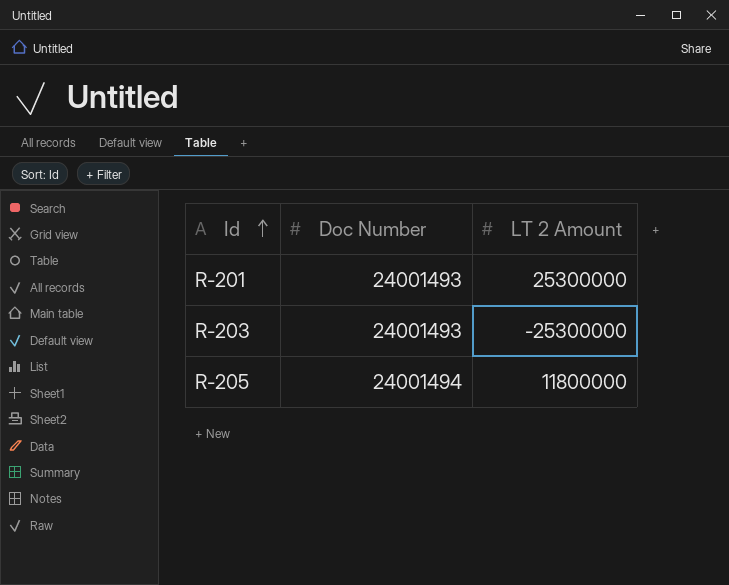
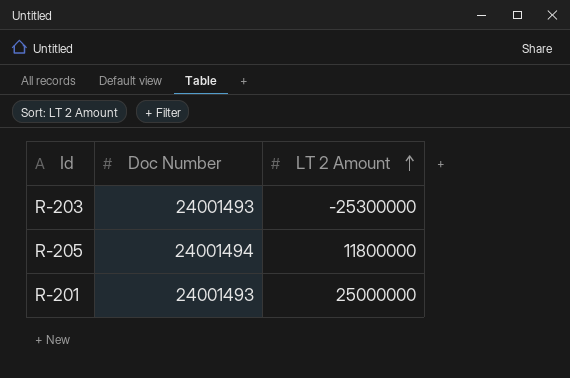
row order: Id ascending -> LT 2 Amount ascending
R-201 | LT 2 Amount: 25300000 -> 25000000

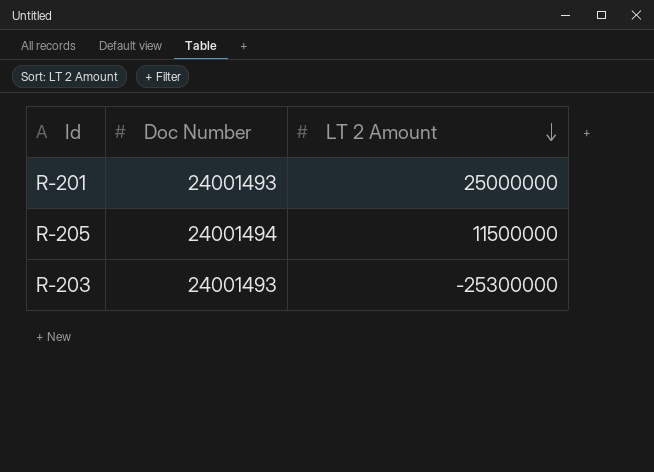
row order: LT 2 Amount ascending -> LT 2 Amount descending
R-205 | LT 2 Amount: 11800000 -> 11500000

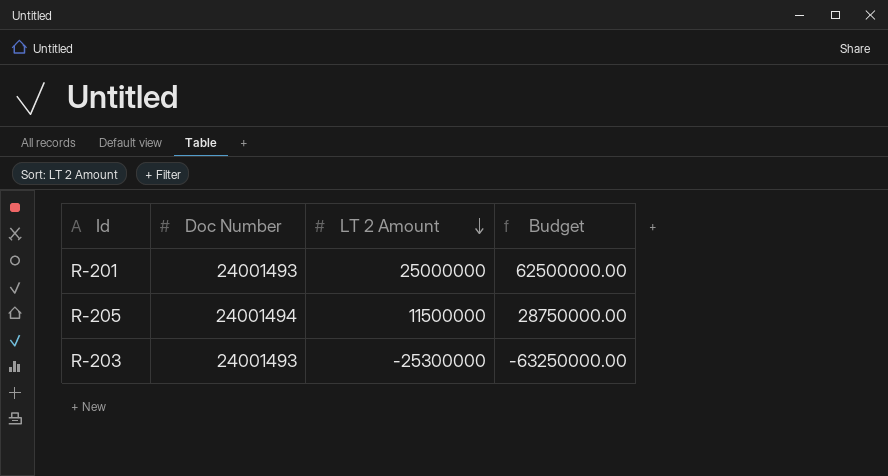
column Budget | formula: none -> [LT 2 Amount] * 2.5

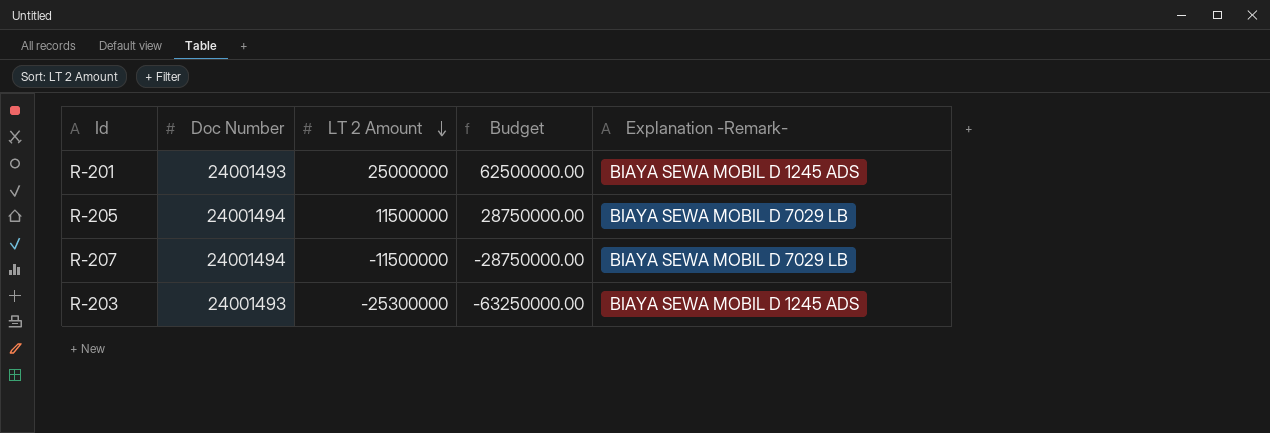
column Explanation -Remark- | position: none -> 5
row R-207: none -> 24001494 | -11500000 | -28750000.00 | BIAYA SEWA MOBIL D 7029 LB

